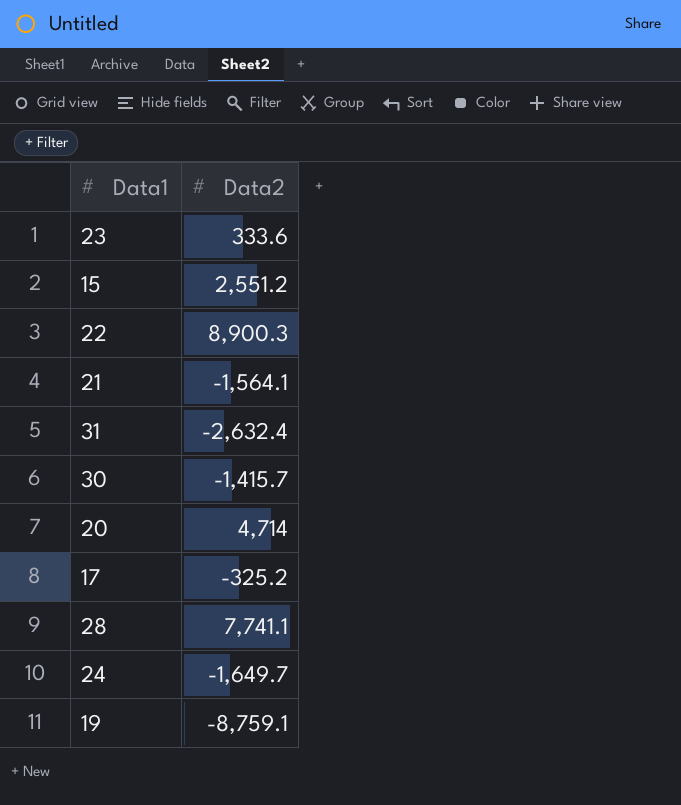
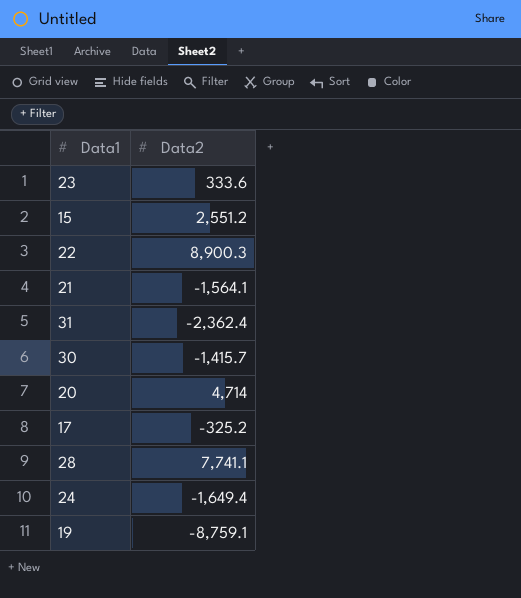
31 | Data2: -2,632.4 -> -2,362.4
24 | Data2: -1,649.7 -> -1,649.4

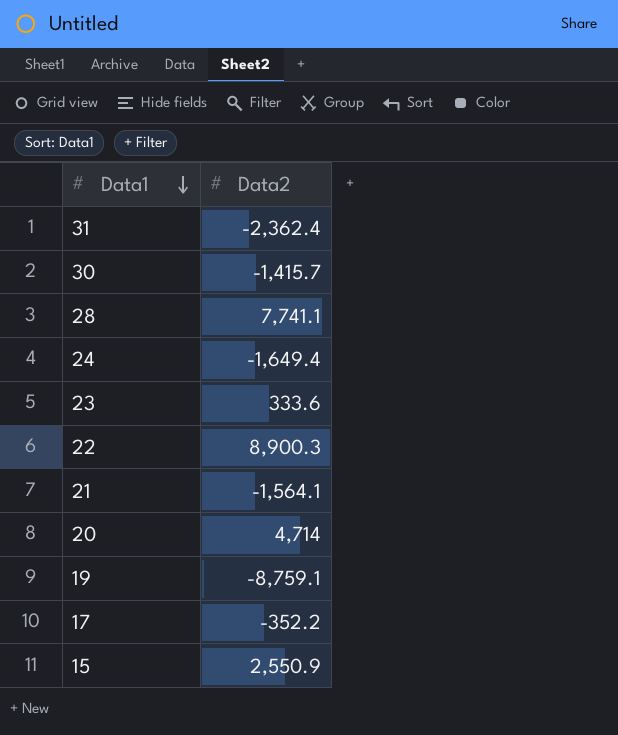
row order: none -> Data1 descending
17 | Data2: -325.2 -> -352.2
15 | Data2: 2,551.2 -> 2,550.9

